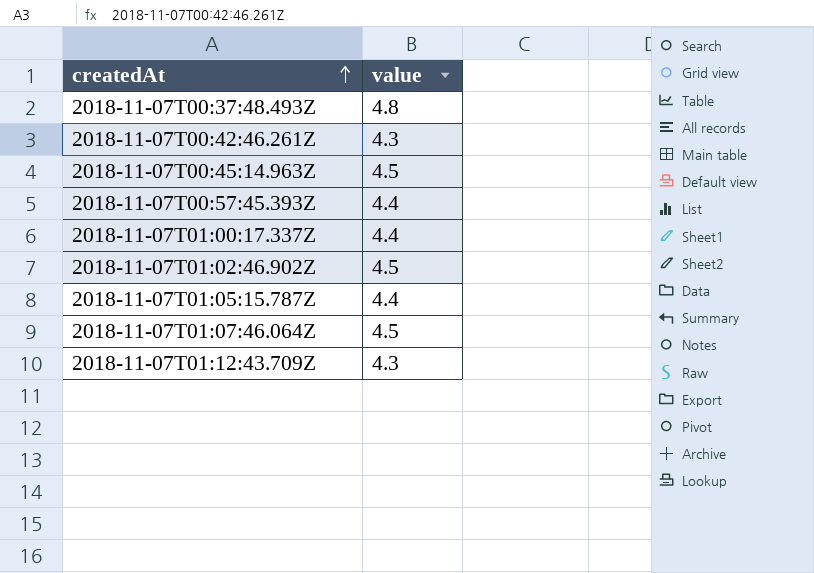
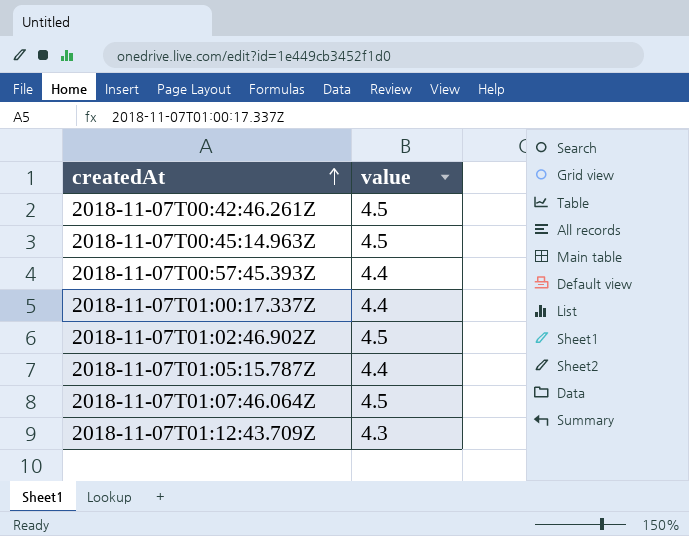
row 2018-11-07T00:37:48.493Z: 4.8 -> none
2018-11-07T00:42:46.261Z | value: 4.3 -> 4.5

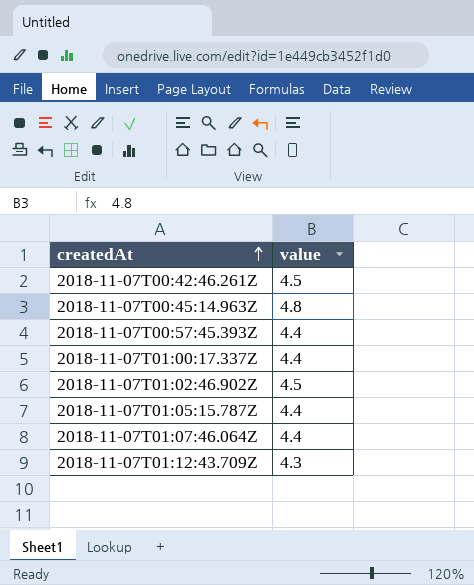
2018-11-07T00:45:14.963Z | value: 4.5 -> 4.8
2018-11-07T01:07:46.064Z | value: 4.5 -> 4.4

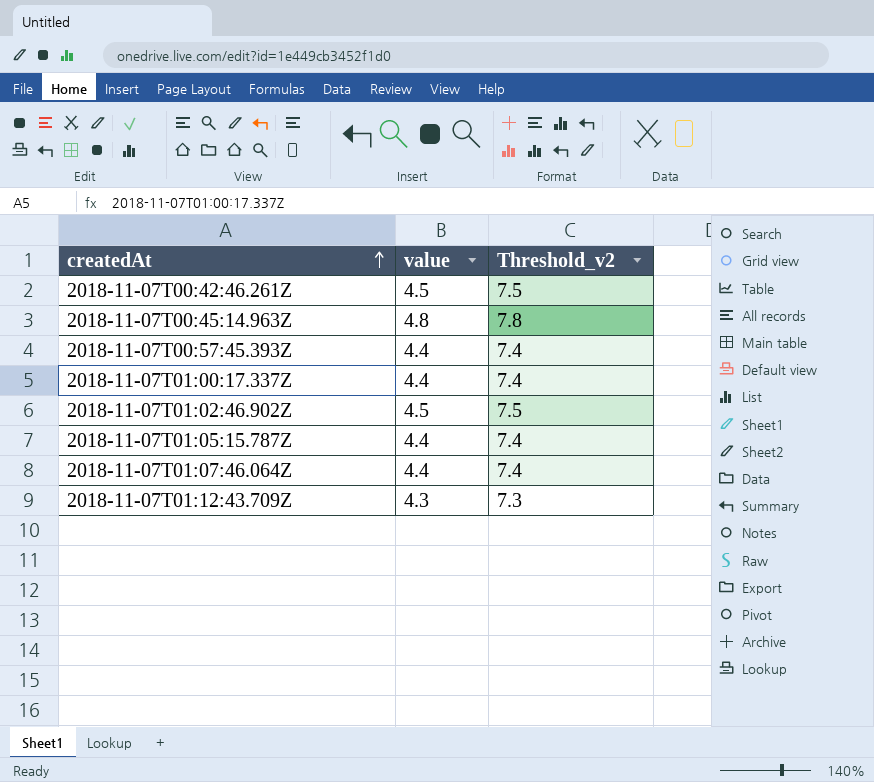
column Threshold_v2 | formula: none -> [value] + 3

